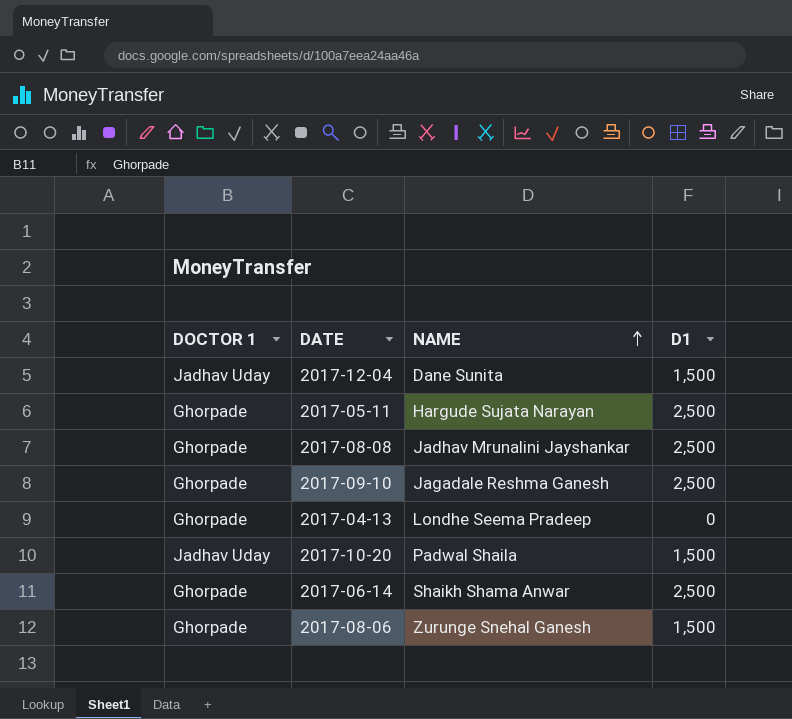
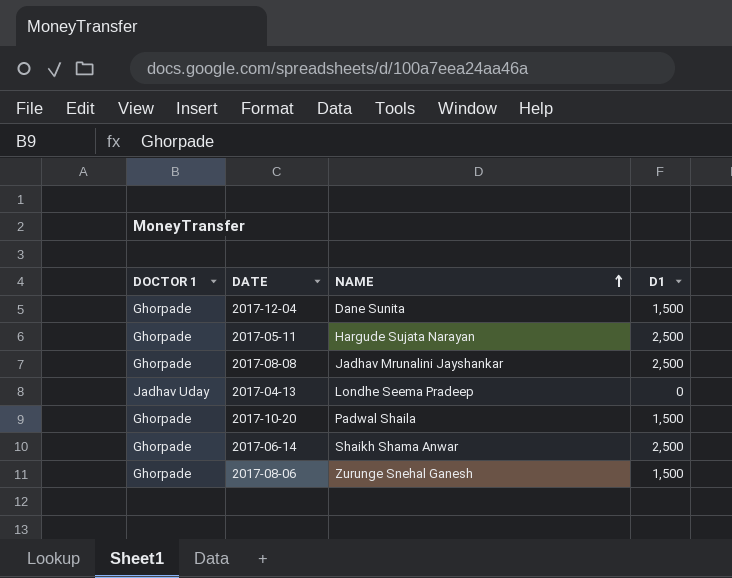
row 2017-09-10: Ghorpade | Jagadale Reshma Ganesh | 2,500 -> none
2017-12-04 | DOCTOR 1: Jadhav Uday -> Ghorpade
2017-04-13 | DOCTOR 1: Ghorpade -> Jadhav Uday
2017-10-20 | DOCTOR 1: Jadhav Uday -> Ghorpade

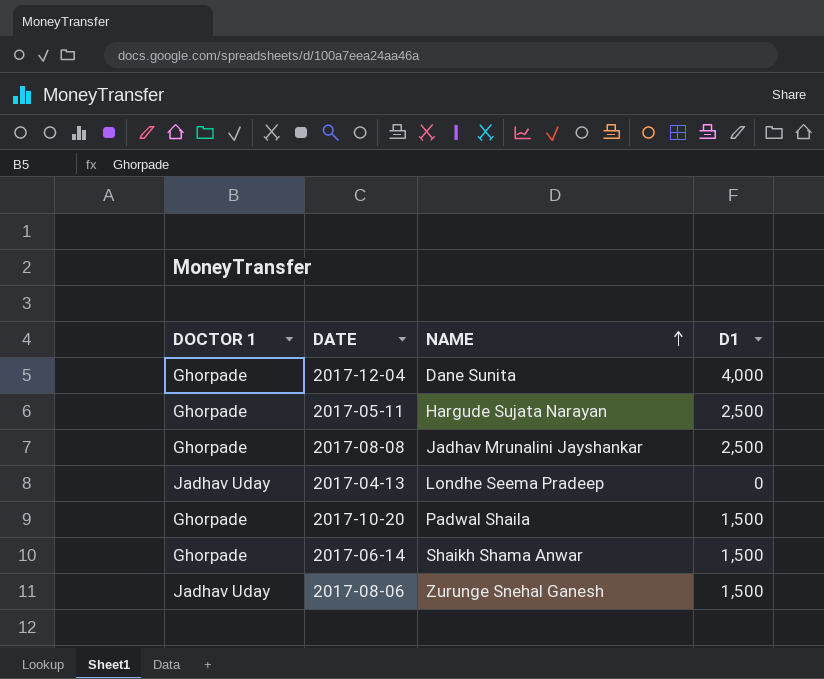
2017-12-04 | D1: 1,500 -> 4,000
2017-06-14 | D1: 2,500 -> 1,500
2017-08-06 | DOCTOR 1: Ghorpade -> Jadhav Uday

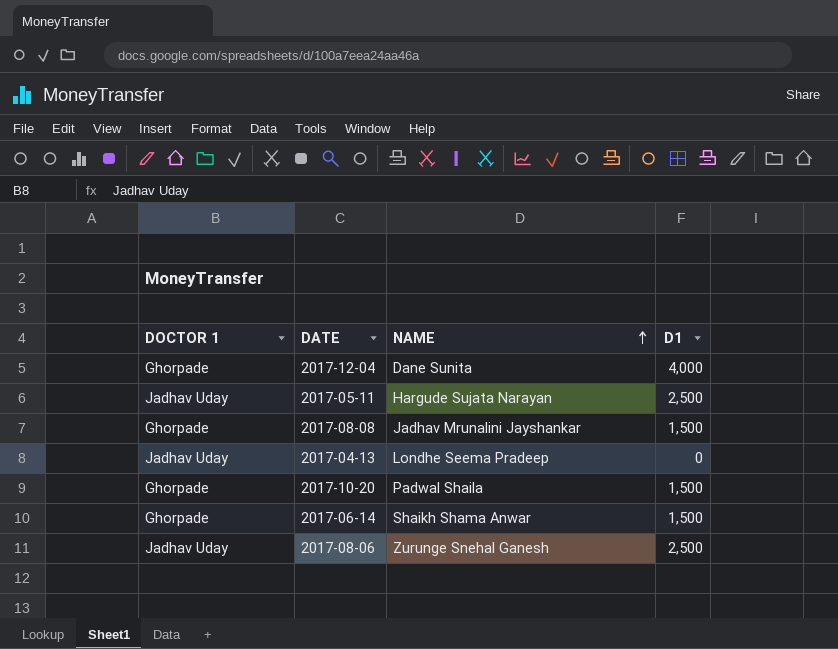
2017-05-11 | DOCTOR 1: Ghorpade -> Jadhav Uday
2017-08-08 | D1: 2,500 -> 1,500
2017-08-06 | D1: 1,500 -> 2,500

